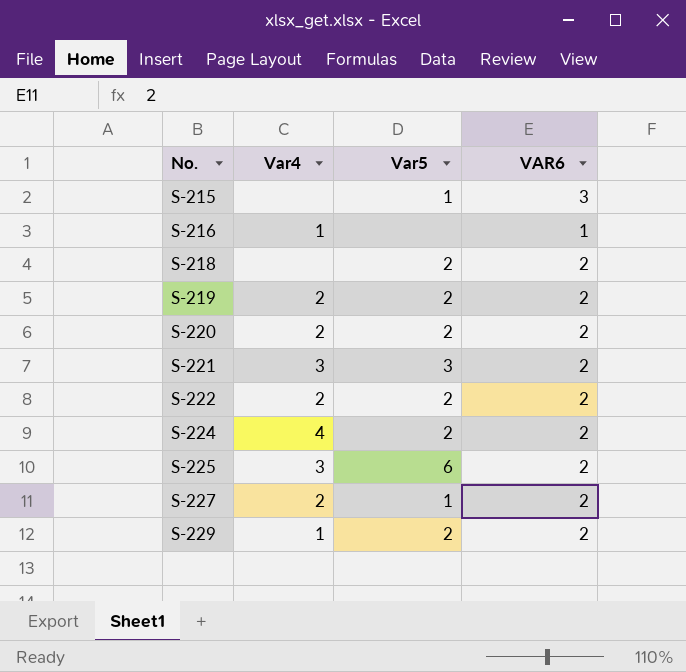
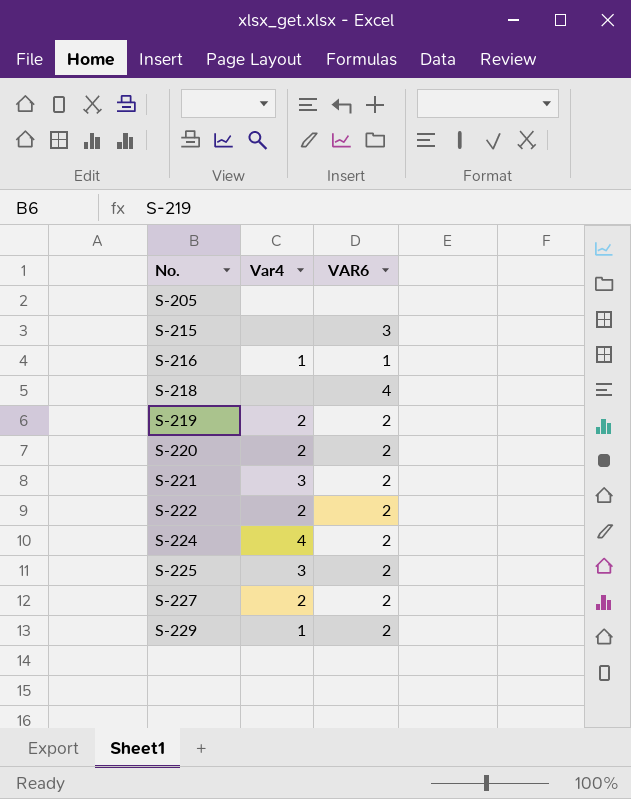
column Var5 | position: 3 -> none
row S-205: none -> none | none
S-218 | VAR6: 2 -> 4

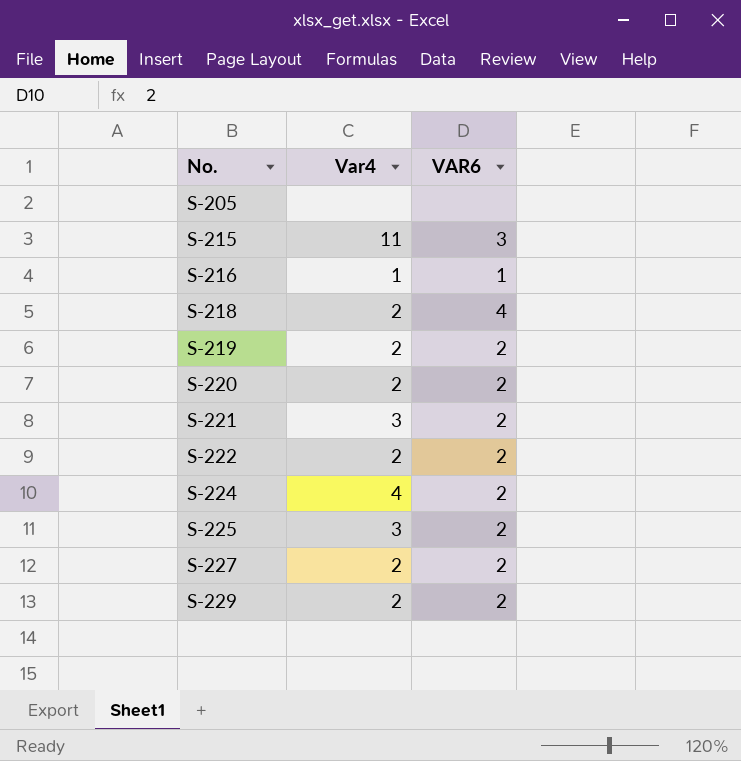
S-215 | Var4: none -> 11
S-218 | Var4: none -> 2
S-229 | Var4: 1 -> 2

